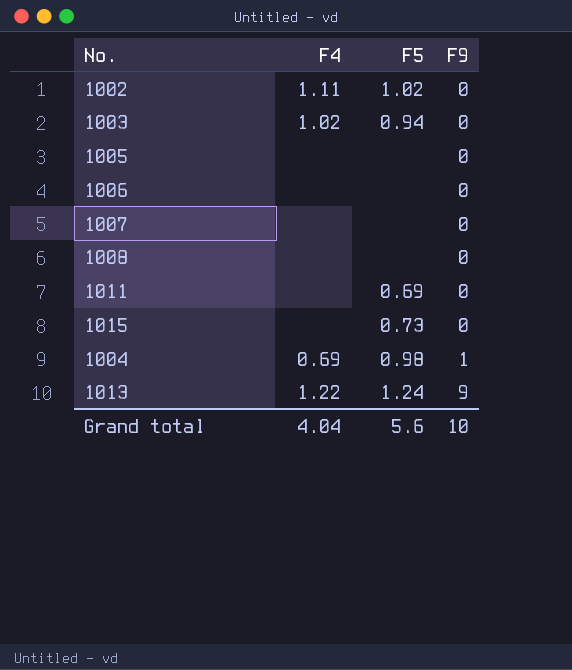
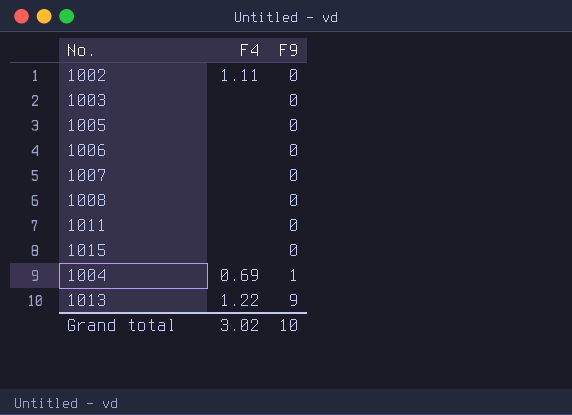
column F5 | position: 3 -> none
1003 | F4: 1.02 -> none
Grand total | F4: 4.04 -> 3.02

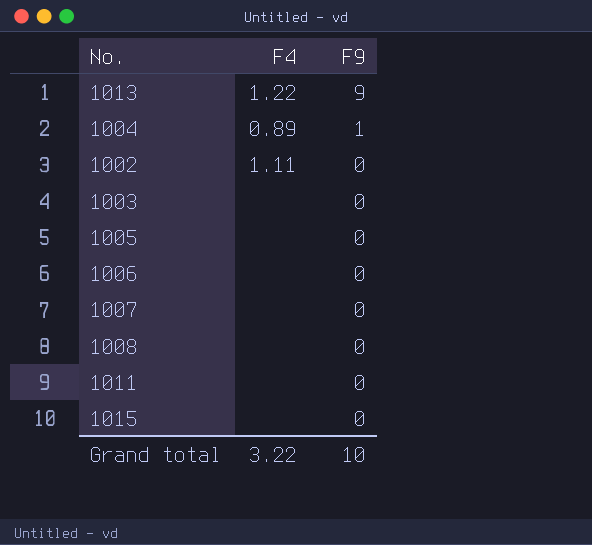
row order: F9 ascending -> F9 descending
1004 | F4: 0.69 -> 0.89
Grand total | F4: 3.02 -> 3.22

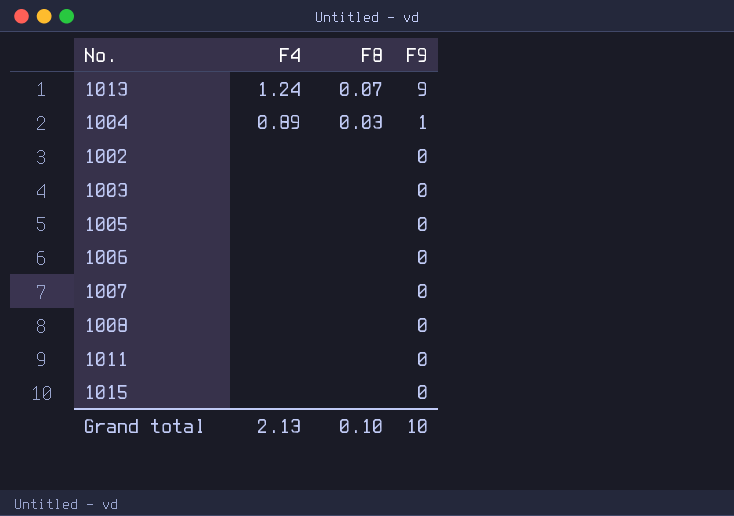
column F8 | position: none -> 3
1013 | F4: 1.22 -> 1.24
1002 | F4: 1.11 -> none
Grand total | F4: 3.22 -> 2.13

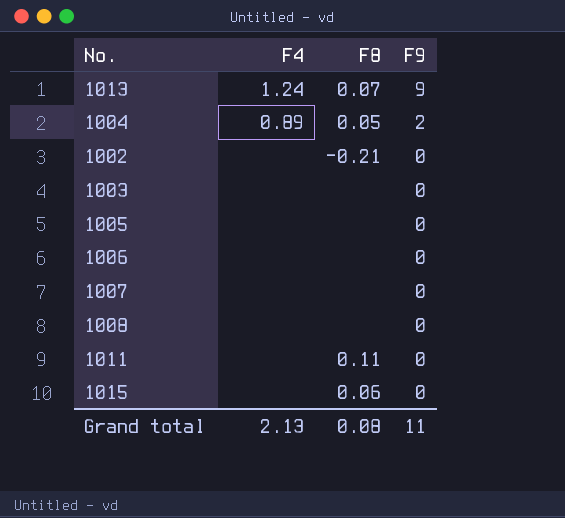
1004 | F8: 0.03 -> 0.05
1004 | F9: 1 -> 2
1002 | F8: none -> -0.21
1011 | F8: none -> 0.11
1015 | F8: none -> 0.06
Grand total | F8: 0.10 -> 0.08
Grand total | F9: 10 -> 11

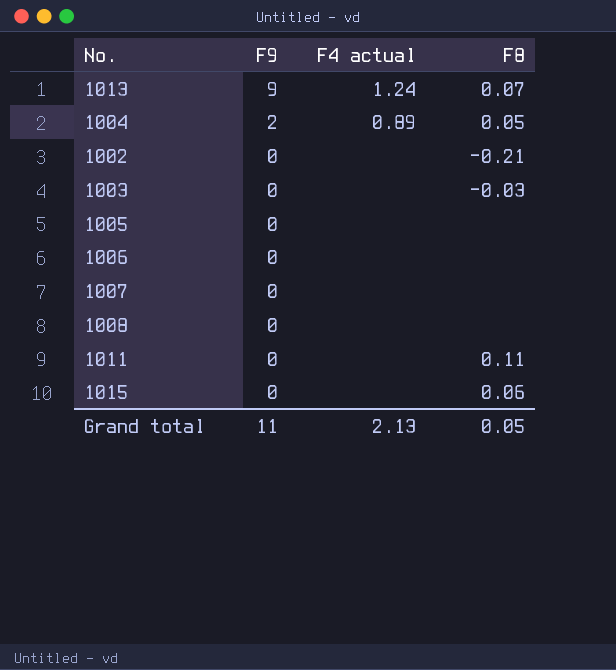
column F9 | position: 4 -> 2
column name: F4 -> F4 actual
1003 | F8: none -> -0.03
Grand total | F8: 0.08 -> 0.05

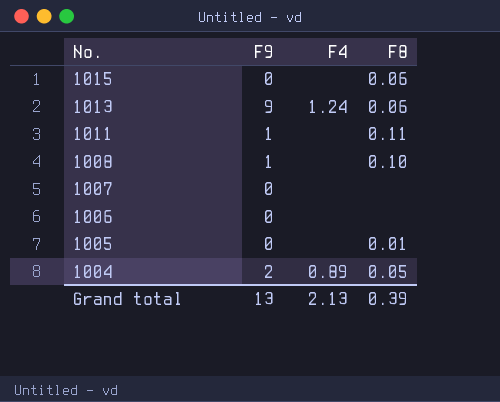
row order: F9 descending -> No. descending
column name: F4 actual -> F4
row 1002: 0 | none | -0.21 -> none
row 1003: 0 | none | -0.03 -> none
1013 | F8: 0.07 -> 0.06
1011 | F9: 0 -> 1
1008 | F9: 0 -> 1
1008 | F8: none -> 0.10
1005 | F8: none -> 0.01
Grand total | F9: 11 -> 13
Grand total | F8: 0.05 -> 0.39

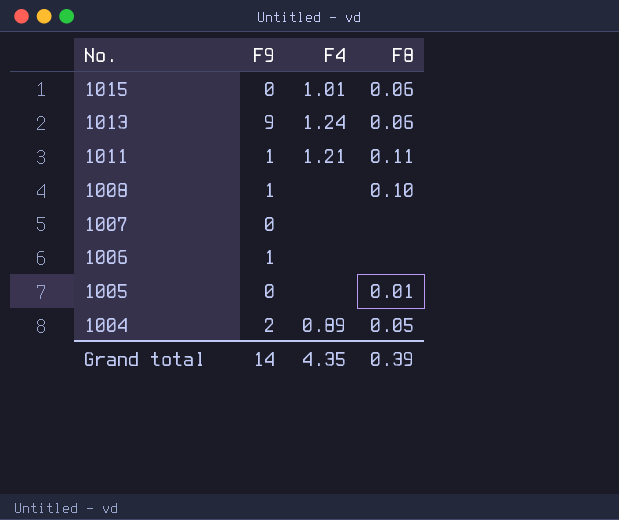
1015 | F4: none -> 1.01
1011 | F4: none -> 1.21
1006 | F9: 0 -> 1
Grand total | F9: 13 -> 14
Grand total | F4: 2.13 -> 4.35

